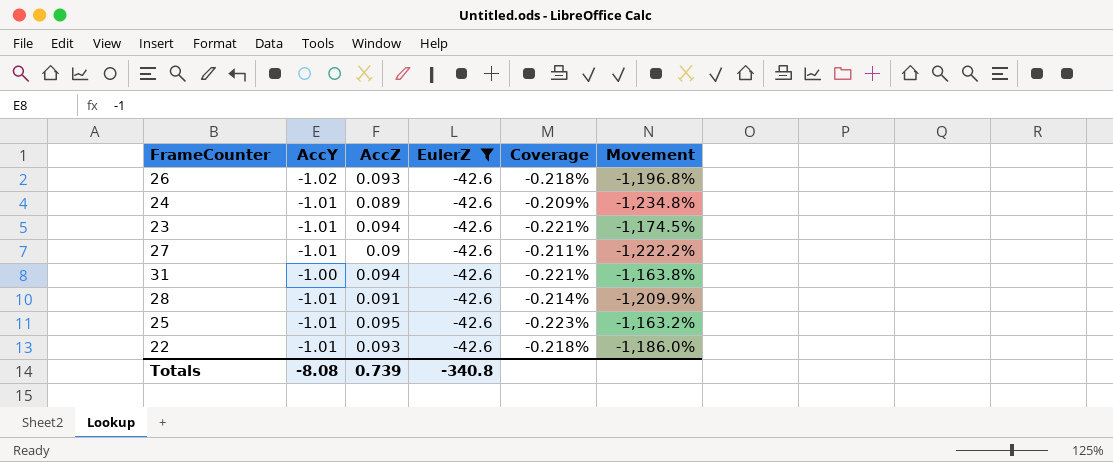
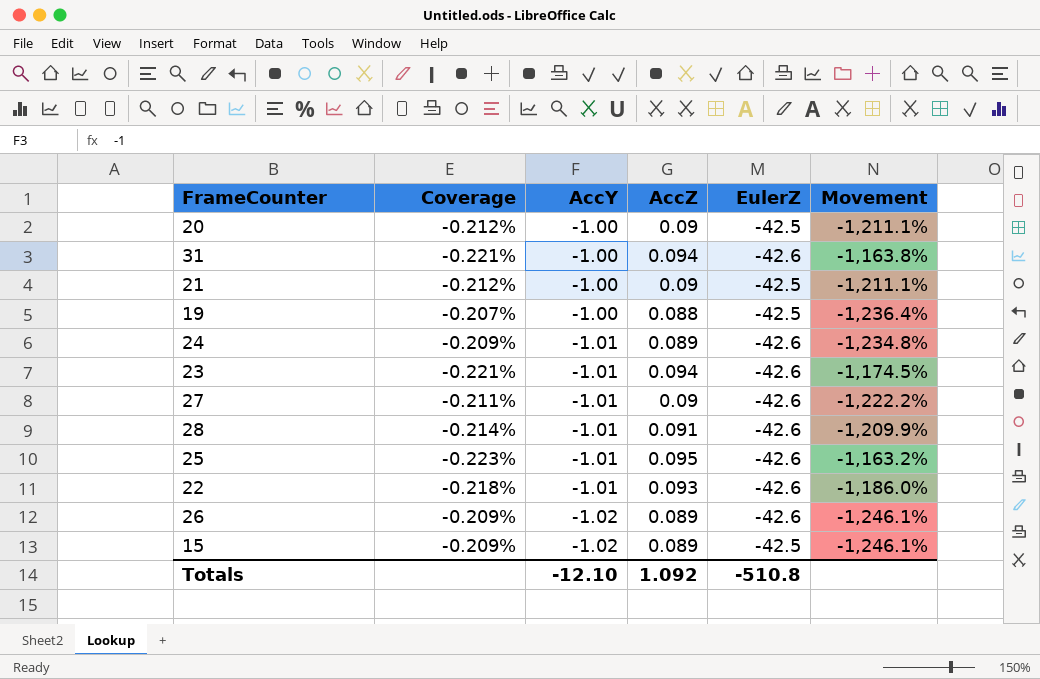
filter: EulerZ = -42.6 -> none
row order: none -> AccY descending
column Coverage | position: 5 -> 2
26 | Coverage: -0.218% -> -0.209%
26 | AccZ: 0.093 -> 0.089
26 | Movement: -1,196.8% -> -1,246.1%
Totals | AccY: -8.08 -> -12.10
Totals | AccZ: 0.739 -> 1.092
Totals | EulerZ: -340.8 -> -510.8

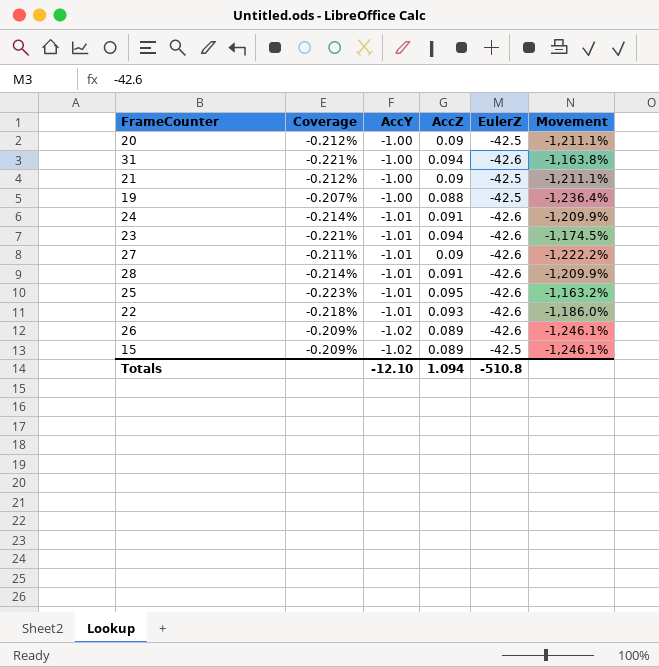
24 | Coverage: -0.209% -> -0.214%
24 | AccZ: 0.089 -> 0.091
24 | Movement: -1,234.8% -> -1,209.9%
Totals | AccZ: 1.092 -> 1.094

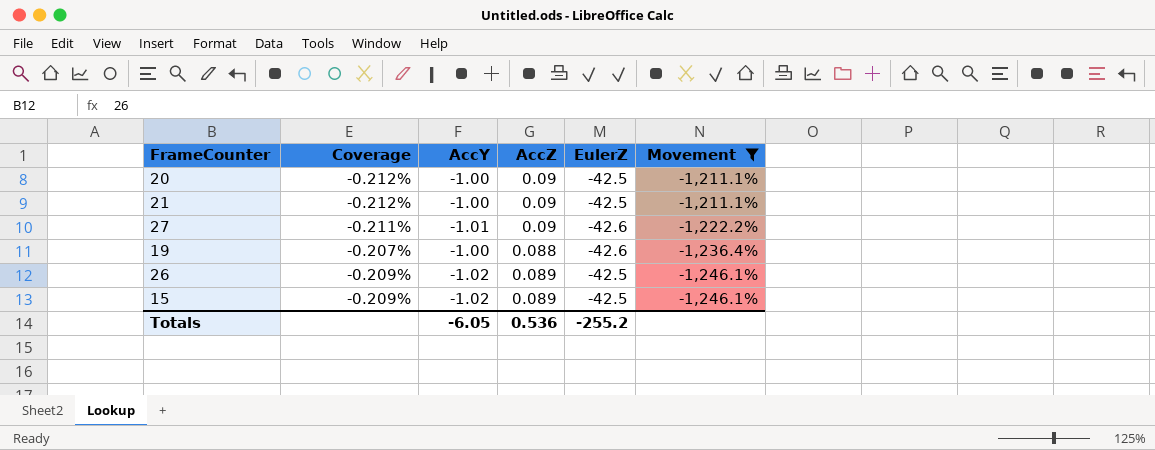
filter: none -> Movement <= -1,211.1%
row order: AccY descending -> Movement descending
19 | EulerZ: -42.5 -> -42.6
26 | EulerZ: -42.6 -> -42.5
Totals | AccY: -12.10 -> -6.05
Totals | AccZ: 1.094 -> 0.536
Totals | EulerZ: -510.8 -> -255.2

